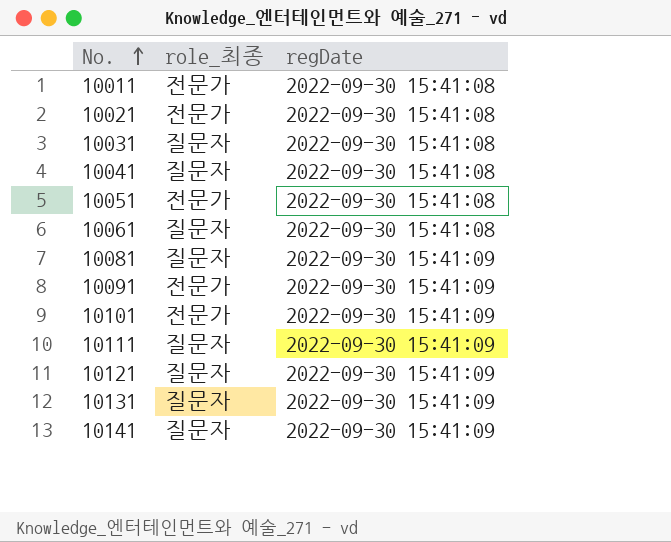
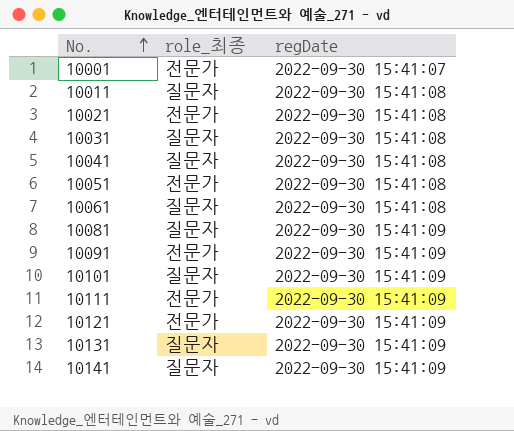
row 10001: none -> 전문가 | 2022-09-30 15:41:07
10011 | role_최종: 전문가 -> 질문자
10101 | role_최종: 전문가 -> 질문자
10111 | role_최종: 질문자 -> 전문가
10121 | role_최종: 질문자 -> 전문가

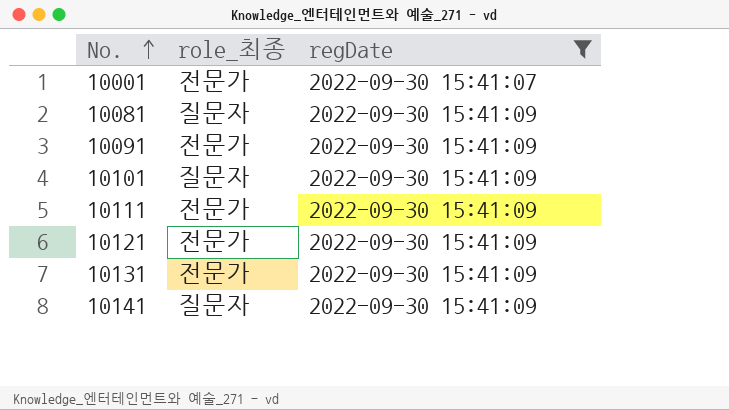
filter: none -> regDate != 2022-09-30 15:41:08
10131 | role_최종: 질문자 -> 전문가

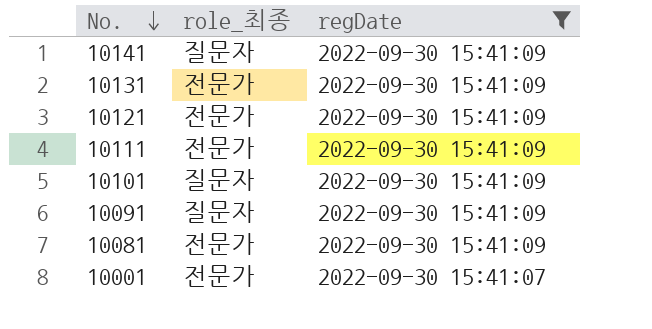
row order: No. ascending -> No. descending
10091 | role_최종: 전문가 -> 질문자
10081 | role_최종: 질문자 -> 전문가

